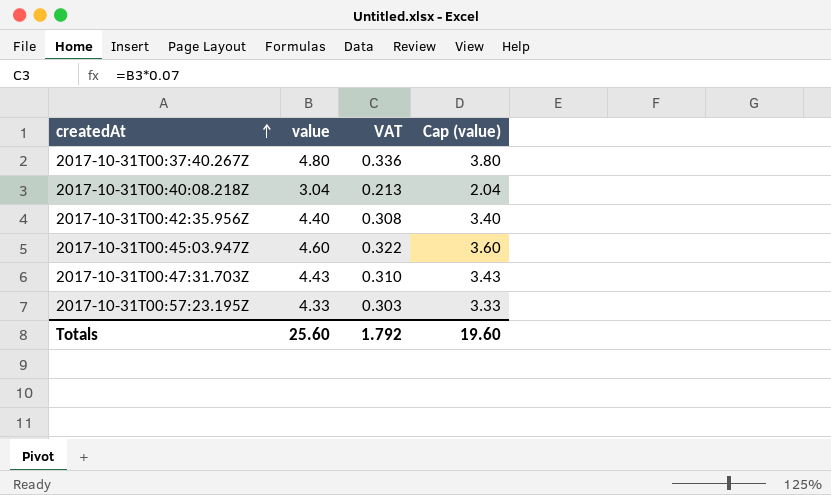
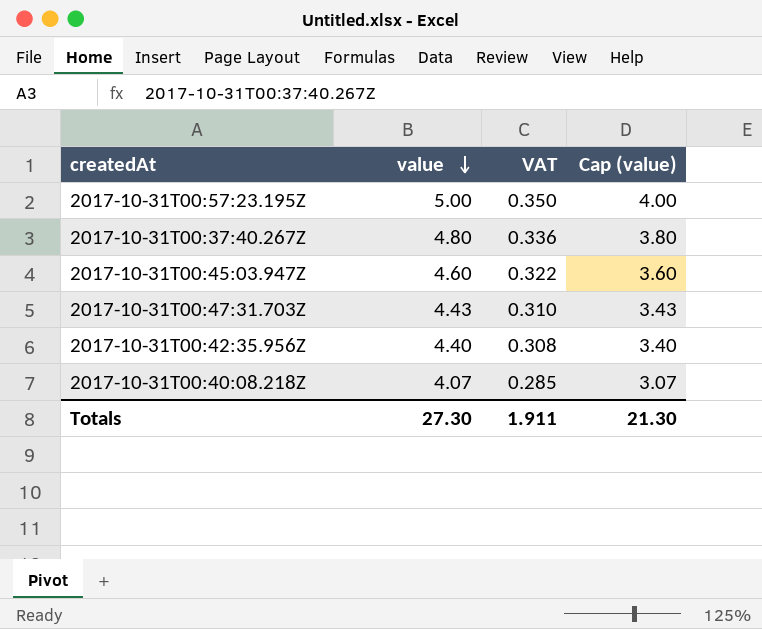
row order: createdAt ascending -> value descending
2017-10-31T00:57:23.195Z | value: 4.33 -> 5.00
2017-10-31T00:57:23.195Z | VAT: 0.303 -> 0.350
2017-10-31T00:57:23.195Z | Cap (value): 3.33 -> 4.00
2017-10-31T00:40:08.218Z | value: 3.04 -> 4.07
2017-10-31T00:40:08.218Z | VAT: 0.213 -> 0.285
2017-10-31T00:40:08.218Z | Cap (value): 2.04 -> 3.07
Totals | value: 25.60 -> 27.30
Totals | VAT: 1.792 -> 1.911
Totals | Cap (value): 19.60 -> 21.30

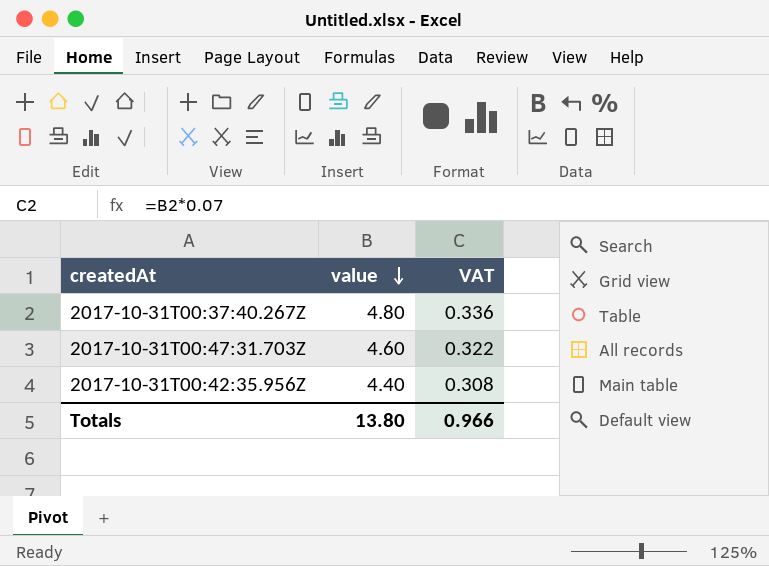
column Cap (value) | formula: [value] - 1 -> none
row 2017-10-31T00:57:23.195Z: 5.00 | 0.350 | 4.00 -> none
row 2017-10-31T00:45:03.947Z: 4.60 | 0.322 | 3.60 -> none
row 2017-10-31T00:40:08.218Z: 4.07 | 0.285 | 3.07 -> none
2017-10-31T00:47:31.703Z | value: 4.43 -> 4.60
2017-10-31T00:47:31.703Z | VAT: 0.310 -> 0.322
Totals | value: 27.30 -> 13.80
Totals | VAT: 1.911 -> 0.966

